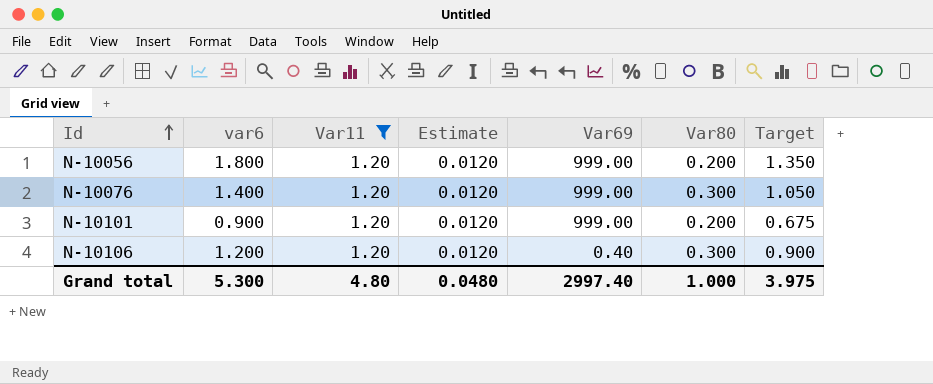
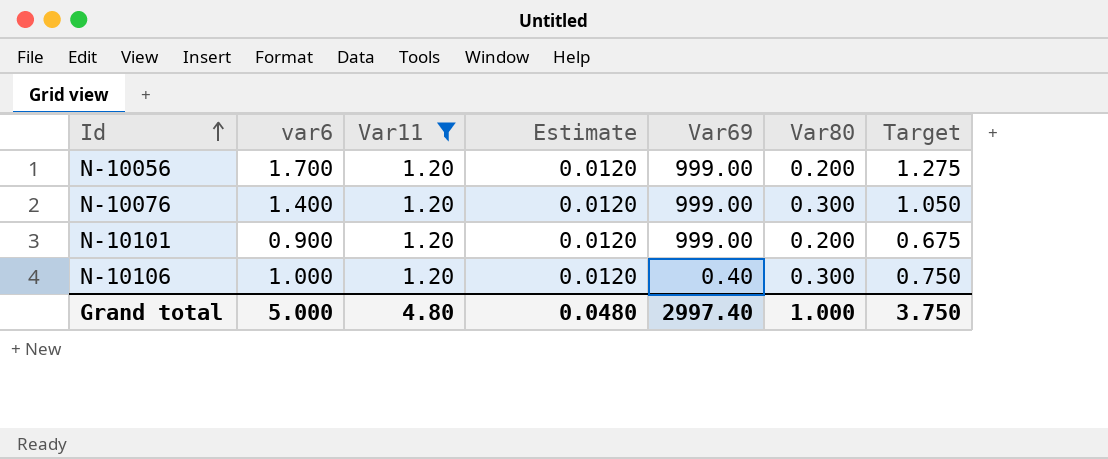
N-10056 | var6: 1.800 -> 1.700
N-10056 | Target: 1.350 -> 1.275
N-10106 | var6: 1.200 -> 1.000
N-10106 | Target: 0.900 -> 0.750
Grand total | var6: 5.300 -> 5.000
Grand total | Target: 3.975 -> 3.750

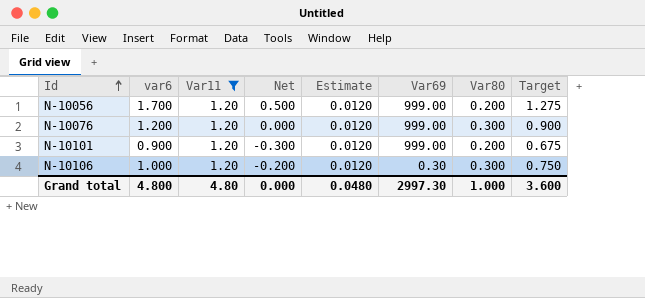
column Net | formula: none -> [var6] - [Var11]
N-10076 | var6: 1.400 -> 1.200
N-10076 | Target: 1.050 -> 0.900
N-10106 | Var69: 0.40 -> 0.30
Grand total | var6: 5.000 -> 4.800
Grand total | Var69: 2997.40 -> 2997.30
Grand total | Target: 3.750 -> 3.600

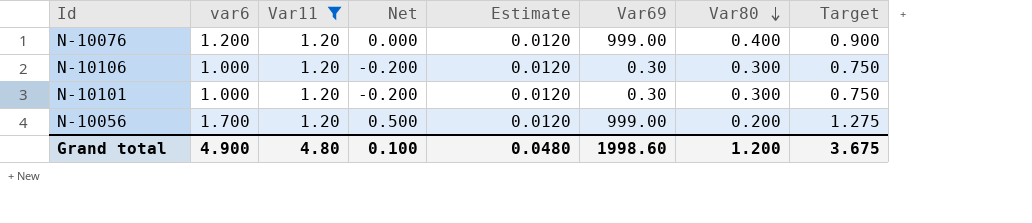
row order: Id ascending -> Var80 descending
N-10076 | Var80: 0.300 -> 0.400
N-10101 | var6: 0.900 -> 1.000
N-10101 | Net: -0.300 -> -0.200
N-10101 | Var69: 999.00 -> 0.30
N-10101 | Var80: 0.200 -> 0.300
N-10101 | Target: 0.675 -> 0.750
Grand total | var6: 4.800 -> 4.900
Grand total | Net: 0.000 -> 0.100
Grand total | Var69: 2997.30 -> 1998.60
Grand total | Var80: 1.000 -> 1.200
Grand total | Target: 3.600 -> 3.675

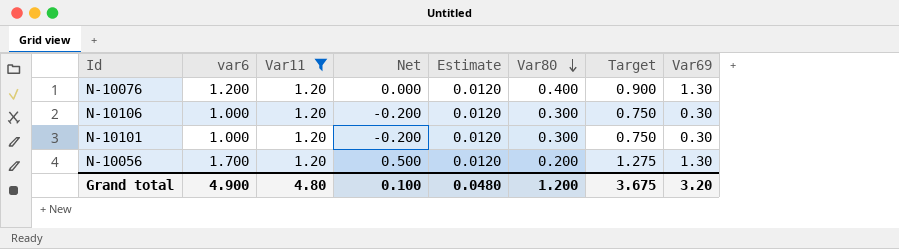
column Var69 | position: 6 -> 8
N-10076 | Var69: 999.00 -> 1.30
N-10056 | Var69: 999.00 -> 1.30
Grand total | Var69: 1998.60 -> 3.20

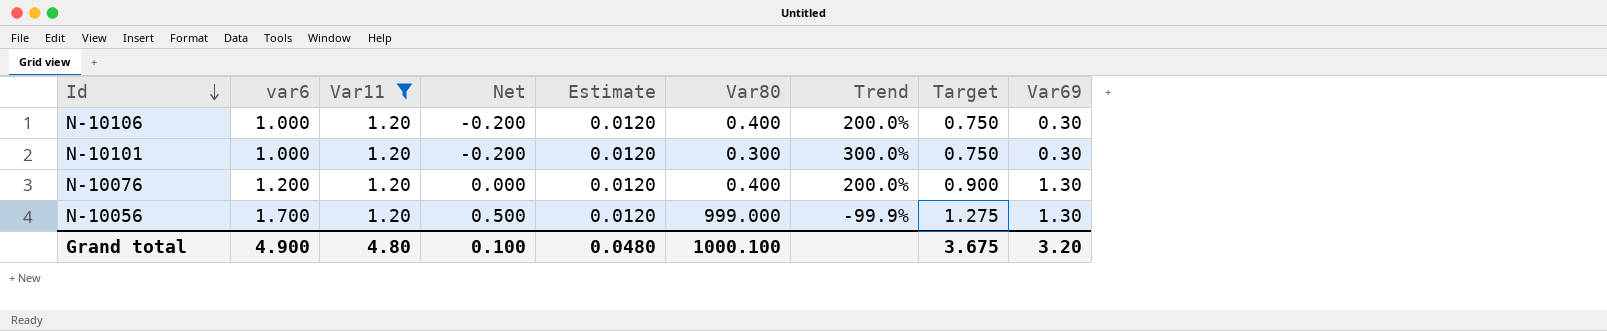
row order: Var80 descending -> Id descending
column Trend | formula: none -> ([Var11] - [Var80]) / [Var80]
N-10106 | Var80: 0.300 -> 0.400
N-10056 | Var80: 0.200 -> 999.000
Grand total | Var80: 1.200 -> 1000.100

